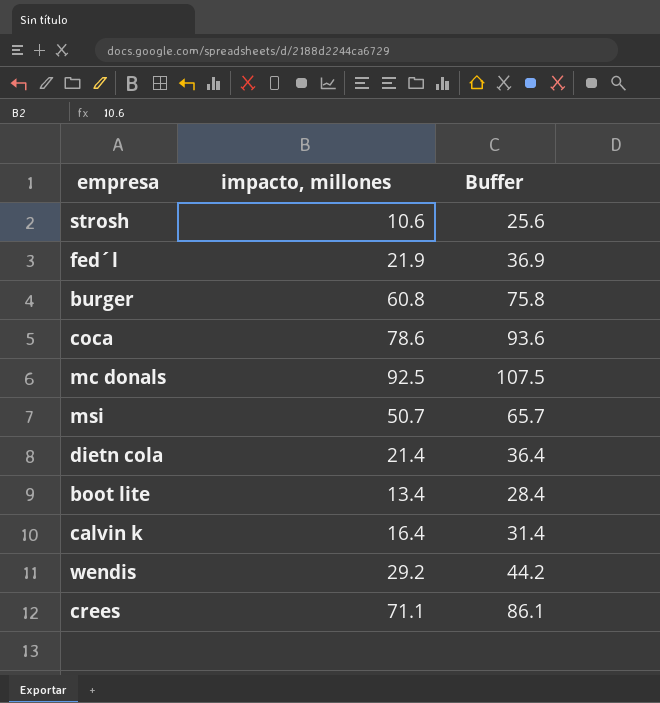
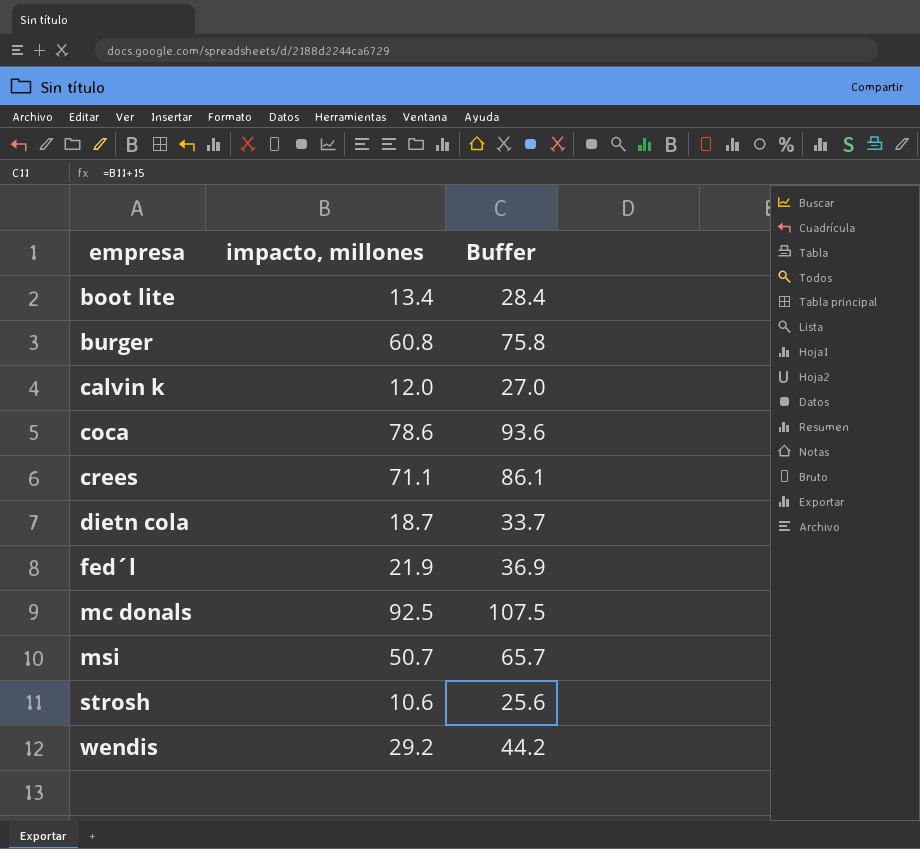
row order: none -> empresa ascending
calvin k | impacto, millones: 16.4 -> 12.0
calvin k | Buffer: 31.4 -> 27.0
dietn cola | impacto, millones: 21.4 -> 18.7
dietn cola | Buffer: 36.4 -> 33.7

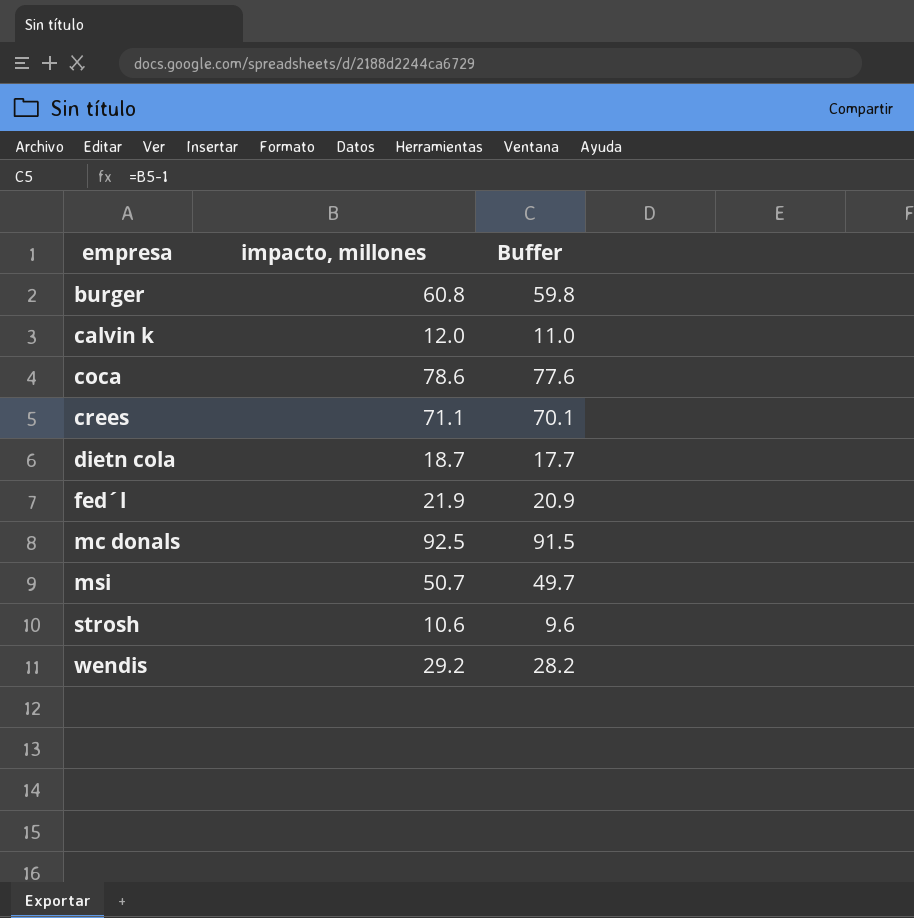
column Buffer | formula: [impacto, millones] + 15 -> [impacto, millones] - 1
row boot lite: 13.4 | 28.4 -> none

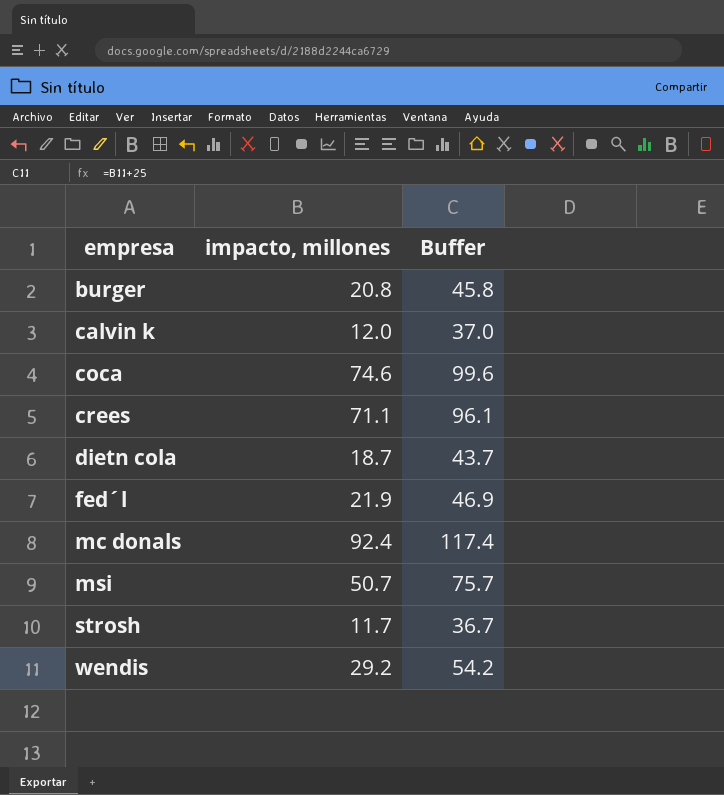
column Buffer | formula: [impacto, millones] - 1 -> [impacto, millones] + 25
burger | impacto, millones: 60.8 -> 20.8
coca | impacto, millones: 78.6 -> 74.6
mc donals | impacto, millones: 92.5 -> 92.4
strosh | impacto, millones: 10.6 -> 11.7

